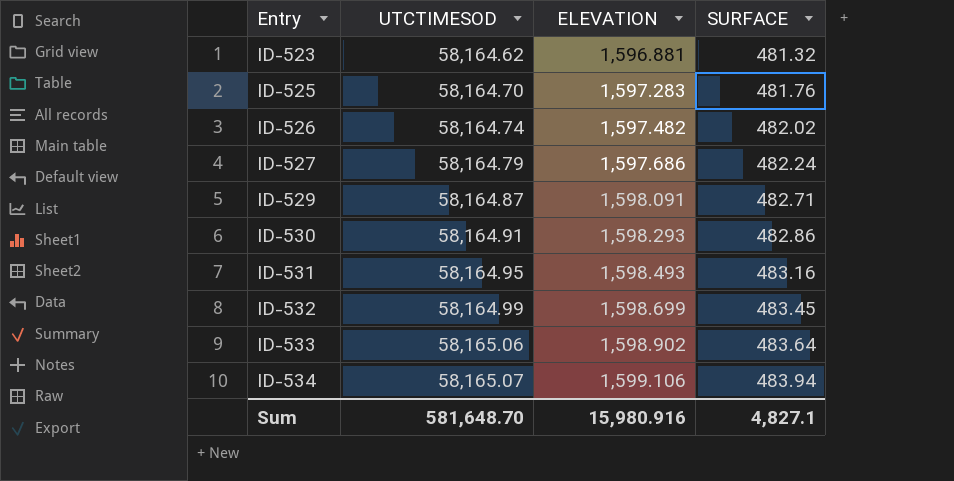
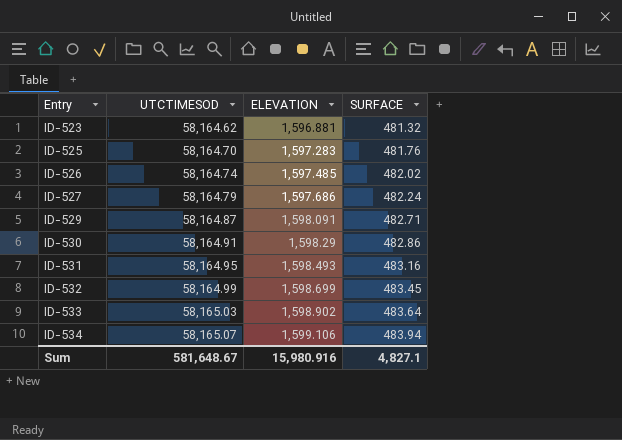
ID-526 | ELEVATION: 1,597.482 -> 1,597.485
ID-530 | ELEVATION: 1,598.293 -> 1,598.29
ID-533 | UTCTIMESOD: 58,165.06 -> 58,165.03
Sum | UTCTIMESOD: 581,648.70 -> 581,648.67

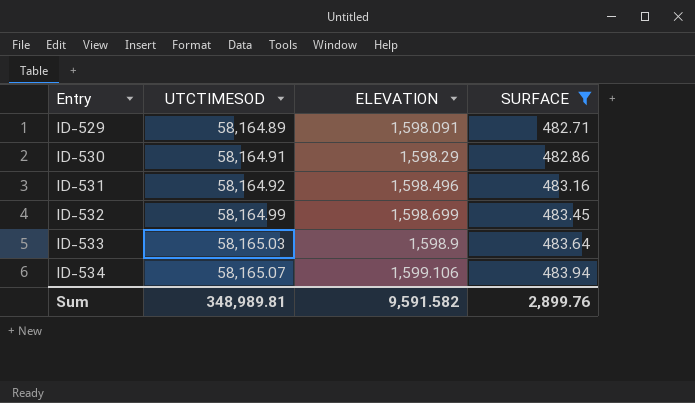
filter: none -> SURFACE >= 482.71
ID-529 | UTCTIMESOD: 58,164.87 -> 58,164.89
ID-531 | UTCTIMESOD: 58,164.95 -> 58,164.92
ID-531 | ELEVATION: 1,598.493 -> 1,598.496
ID-533 | ELEVATION: 1,598.902 -> 1,598.9
Sum | UTCTIMESOD: 581,648.67 -> 348,989.81
Sum | ELEVATION: 15,980.916 -> 9,591.582
Sum | SURFACE: 4,827.1 -> 2,899.76

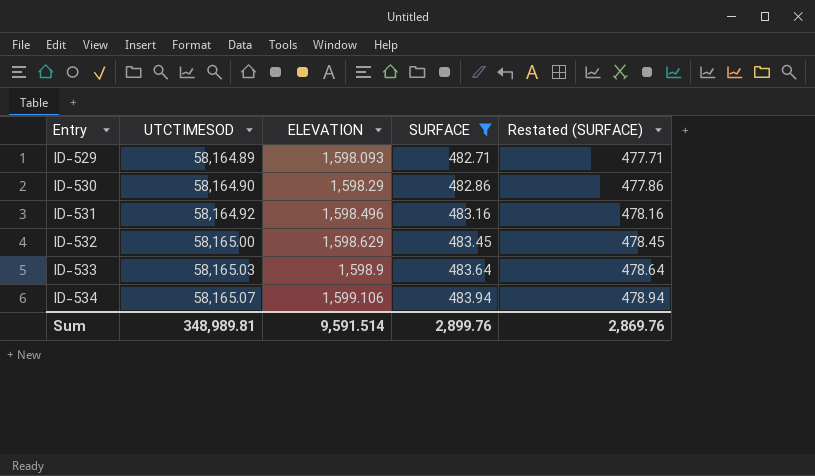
column Restated (SURFACE) | formula: none -> [SURFACE] - 5
ID-529 | ELEVATION: 1,598.091 -> 1,598.093
ID-530 | UTCTIMESOD: 58,164.91 -> 58,164.90
ID-532 | UTCTIMESOD: 58,164.99 -> 58,165.00
ID-532 | ELEVATION: 1,598.699 -> 1,598.629
Sum | ELEVATION: 9,591.582 -> 9,591.514

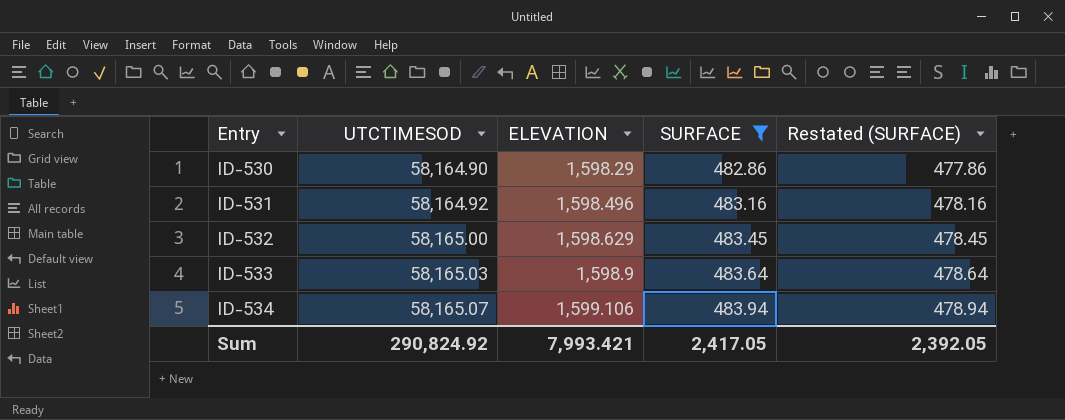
row ID-529: 58,164.89 | 1,598.093 | 482.71 | 477.71 -> none
Sum | UTCTIMESOD: 348,989.81 -> 290,824.92
Sum | ELEVATION: 9,591.514 -> 7,993.421
Sum | SURFACE: 2,899.76 -> 2,417.05
Sum | Restated (SURFACE): 2,869.76 -> 2,392.05

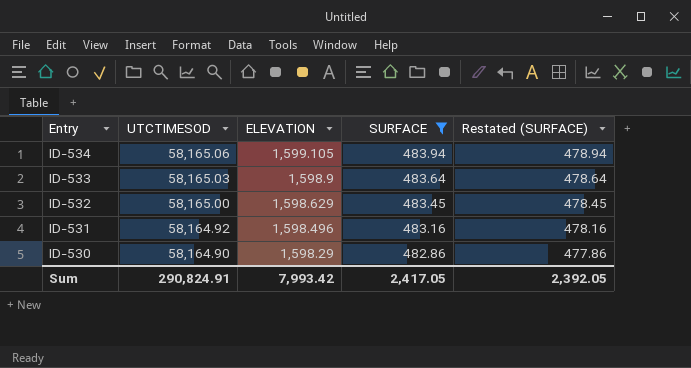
row order: Entry ascending -> Entry descending
ID-534 | UTCTIMESOD: 58,165.07 -> 58,165.06
ID-534 | ELEVATION: 1,599.106 -> 1,599.105
Sum | UTCTIMESOD: 290,824.92 -> 290,824.91
Sum | ELEVATION: 7,993.421 -> 7,993.42

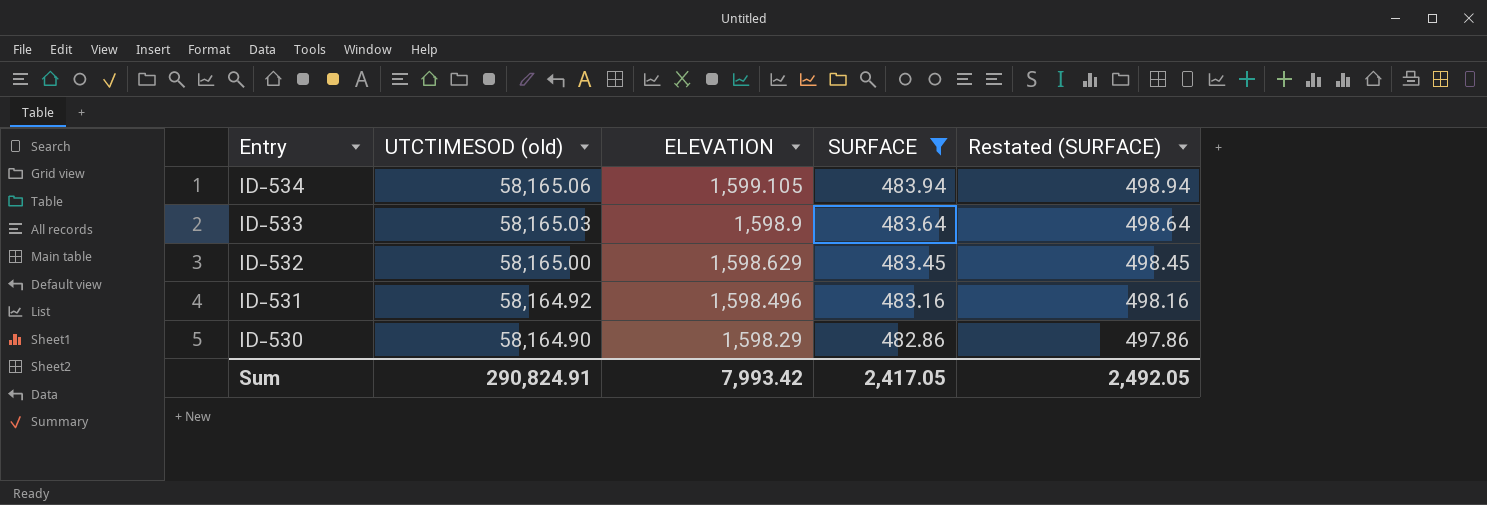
column name: UTCTIMESOD -> UTCTIMESOD (old)
column Restated (SURFACE) | formula: [SURFACE] - 5 -> [SURFACE] + 15
Sum | Restated (SURFACE): 2,392.05 -> 2,492.05

